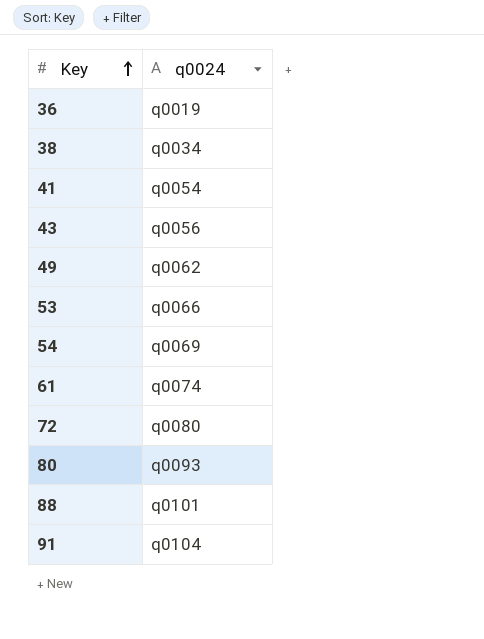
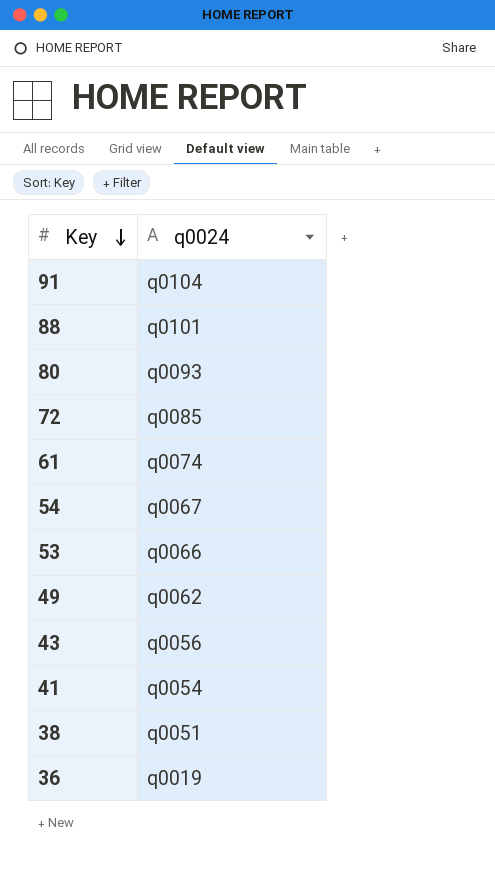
row order: Key ascending -> Key descending
72 | q0024: q0080 -> q0085
54 | q0024: q0069 -> q0067
38 | q0024: q0034 -> q0051

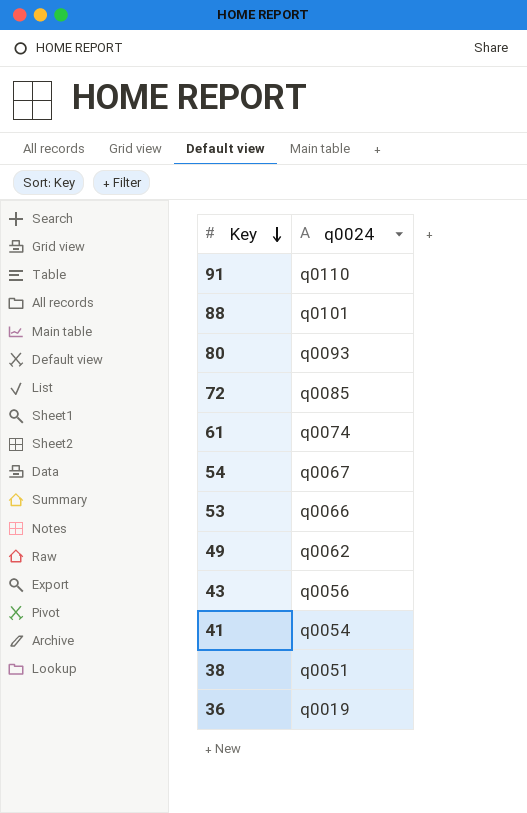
91 | q0024: q0104 -> q0110

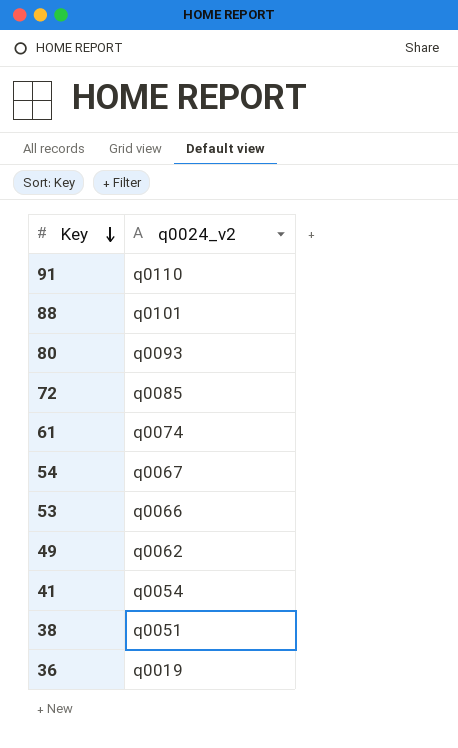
column name: q0024 -> q0024_v2
row 43: q0056 -> none

